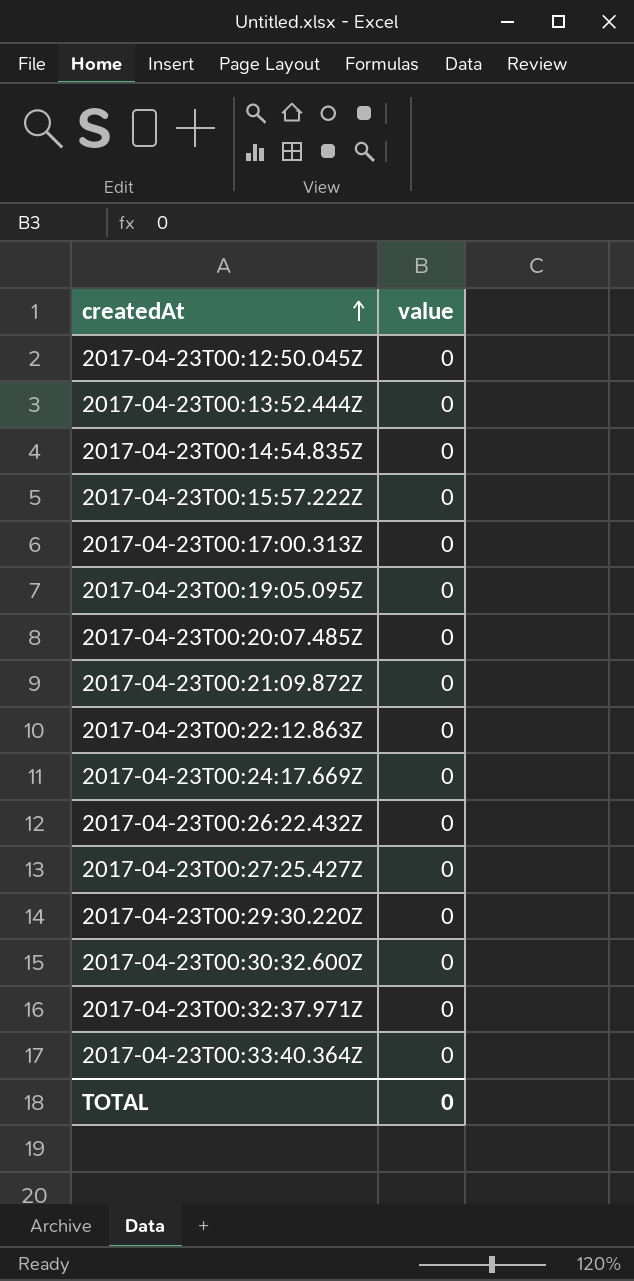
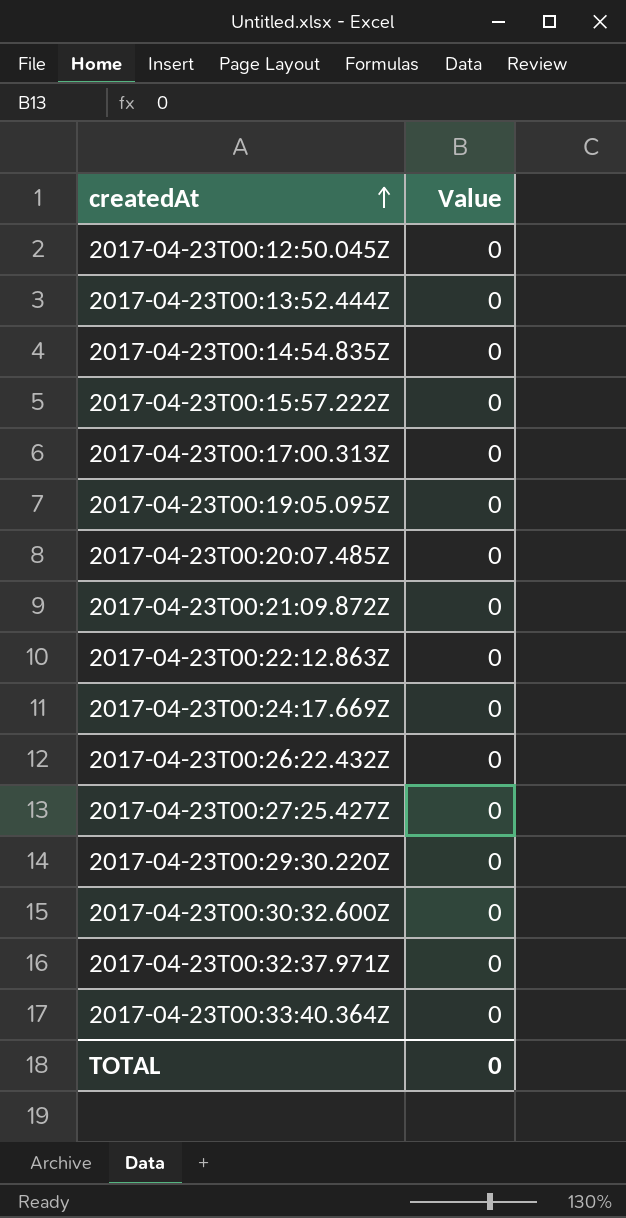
column name: value -> Value

